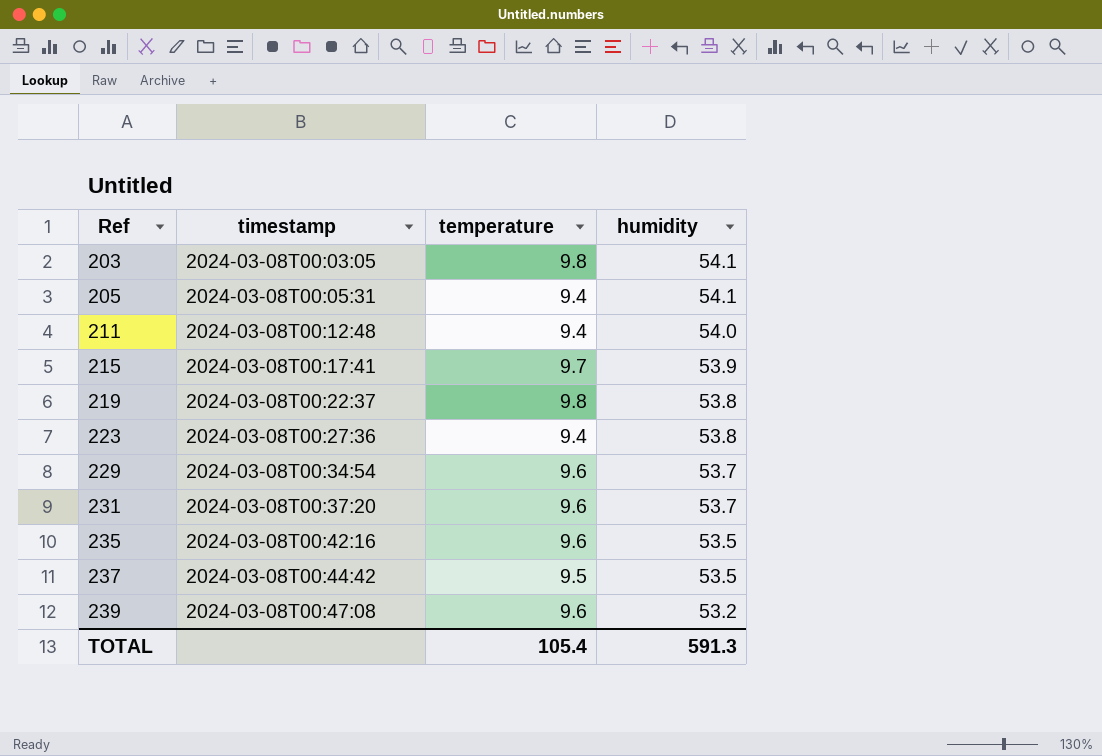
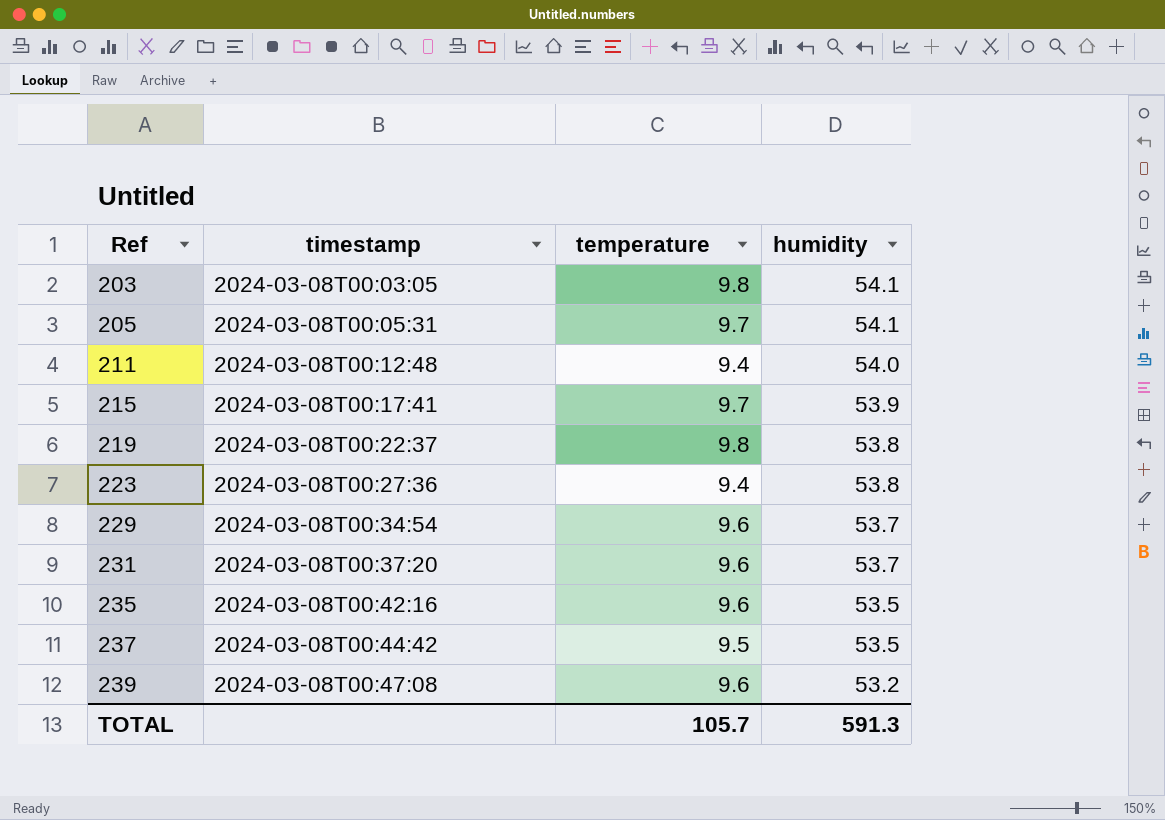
205 | temperature: 9.4 -> 9.7
TOTAL | temperature: 105.4 -> 105.7

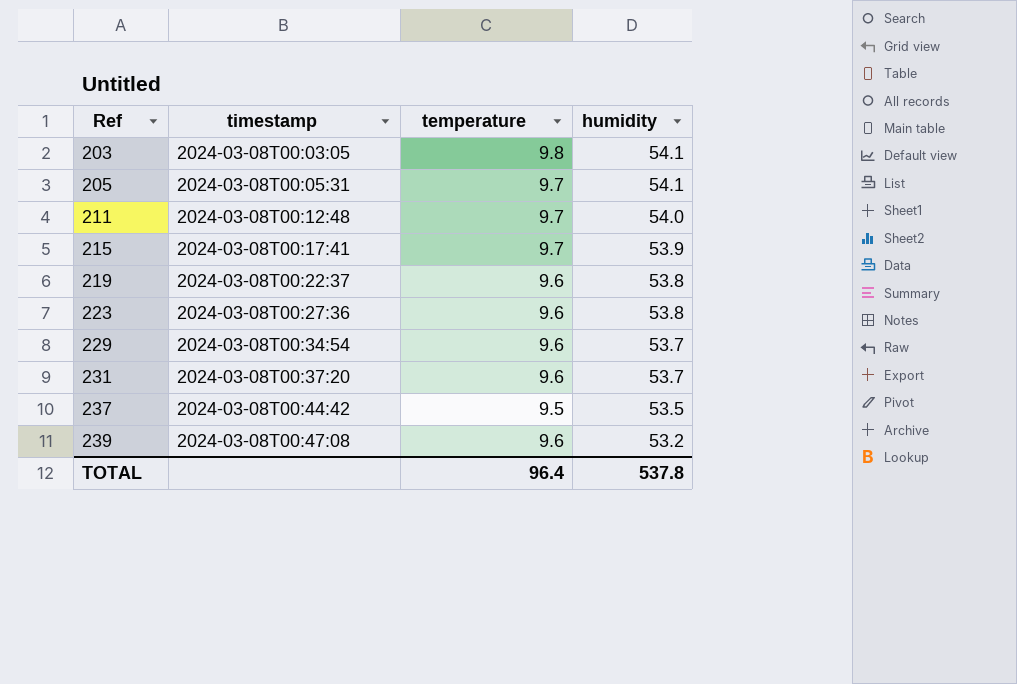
row 235: 2024-03-08T00:42:16 | 9.6 | 53.5 -> none
211 | temperature: 9.4 -> 9.7
219 | temperature: 9.8 -> 9.6
223 | temperature: 9.4 -> 9.6
TOTAL | temperature: 105.7 -> 96.4
TOTAL | humidity: 591.3 -> 537.8

